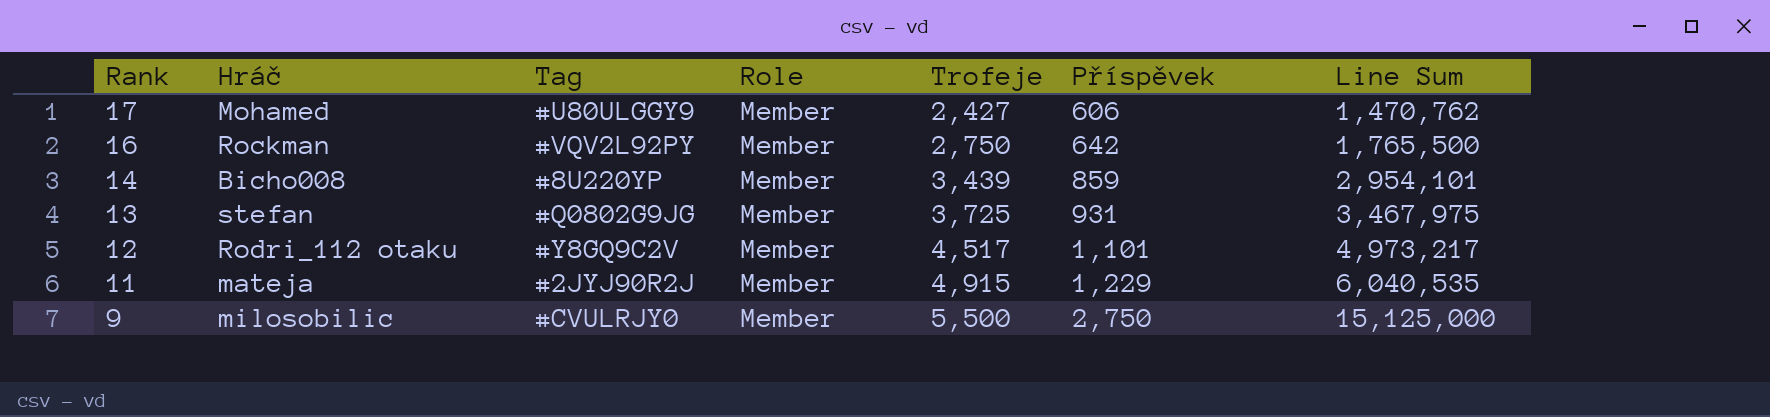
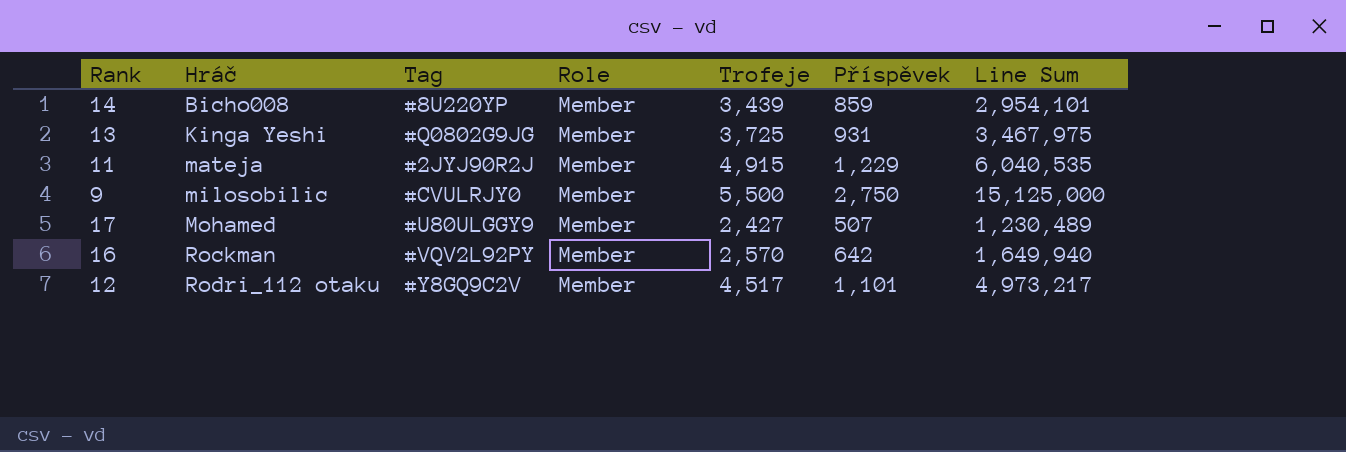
row order: Rank descending -> Hráč ascending
13 | Hráč: stefan -> Kinga Yeshi
17 | Příspěvek: 606 -> 507
17 | Line Sum: 1,470,762 -> 1,230,489
16 | Trofeje: 2,750 -> 2,570
16 | Line Sum: 1,765,500 -> 1,649,940

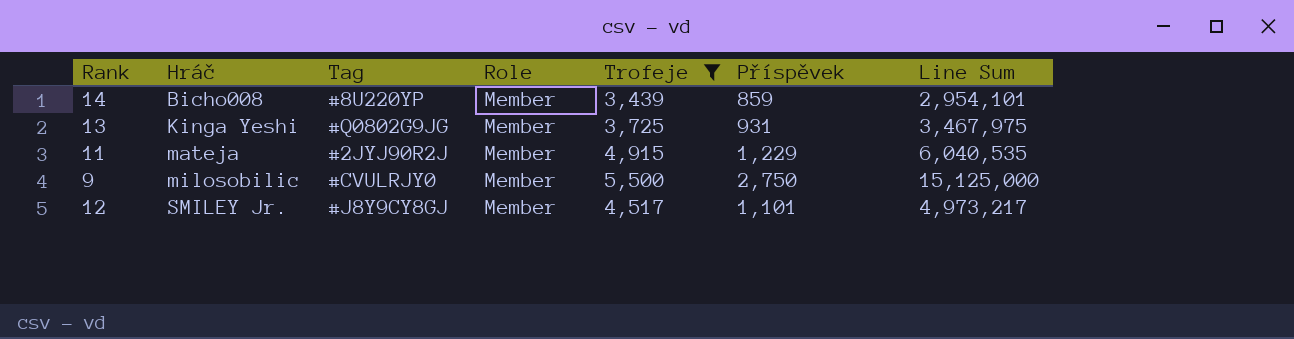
filter: none -> Trofeje >= 3,439
12 | Hráč: Rodri_112 otaku -> SMILEY Jr.
12 | Tag: #Y8GQ9C2V -> #J8Y9CY8GJ

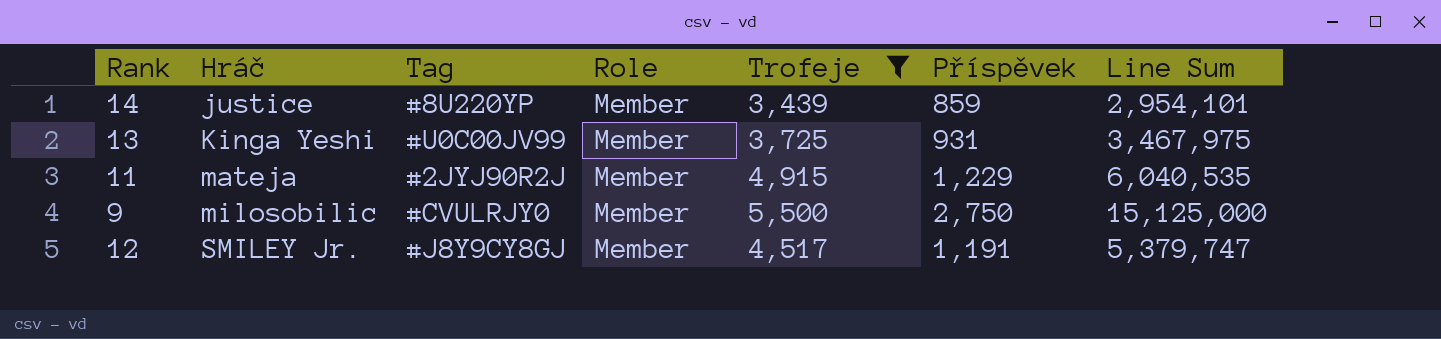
14 | Hráč: Bicho008 -> justice
13 | Tag: #Q0802G9JG -> #U0C00JV99
12 | Příspěvek: 1,101 -> 1,191
12 | Line Sum: 4,973,217 -> 5,379,747

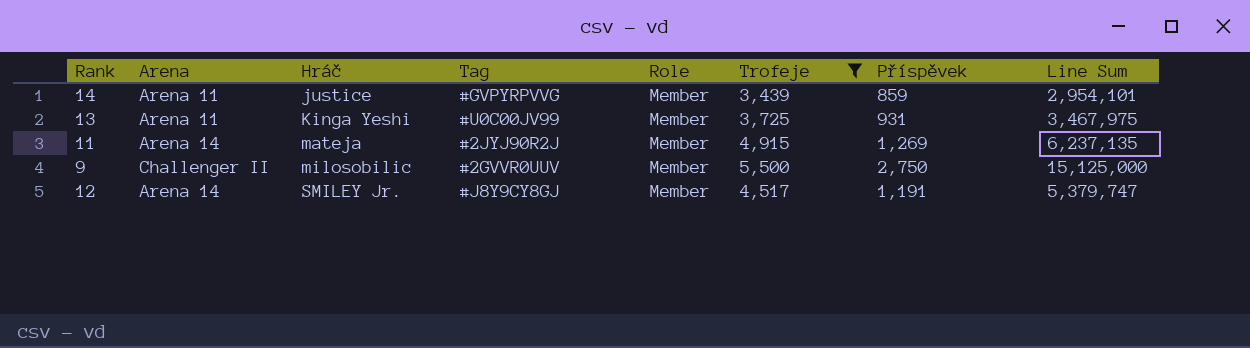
column Arena | position: none -> 2
14 | Tag: #8U220YP -> #GVPYRPVVG
11 | Příspěvek: 1,229 -> 1,269
11 | Line Sum: 6,040,535 -> 6,237,135
9 | Tag: #CVULRJY0 -> #2GVVR0UUV

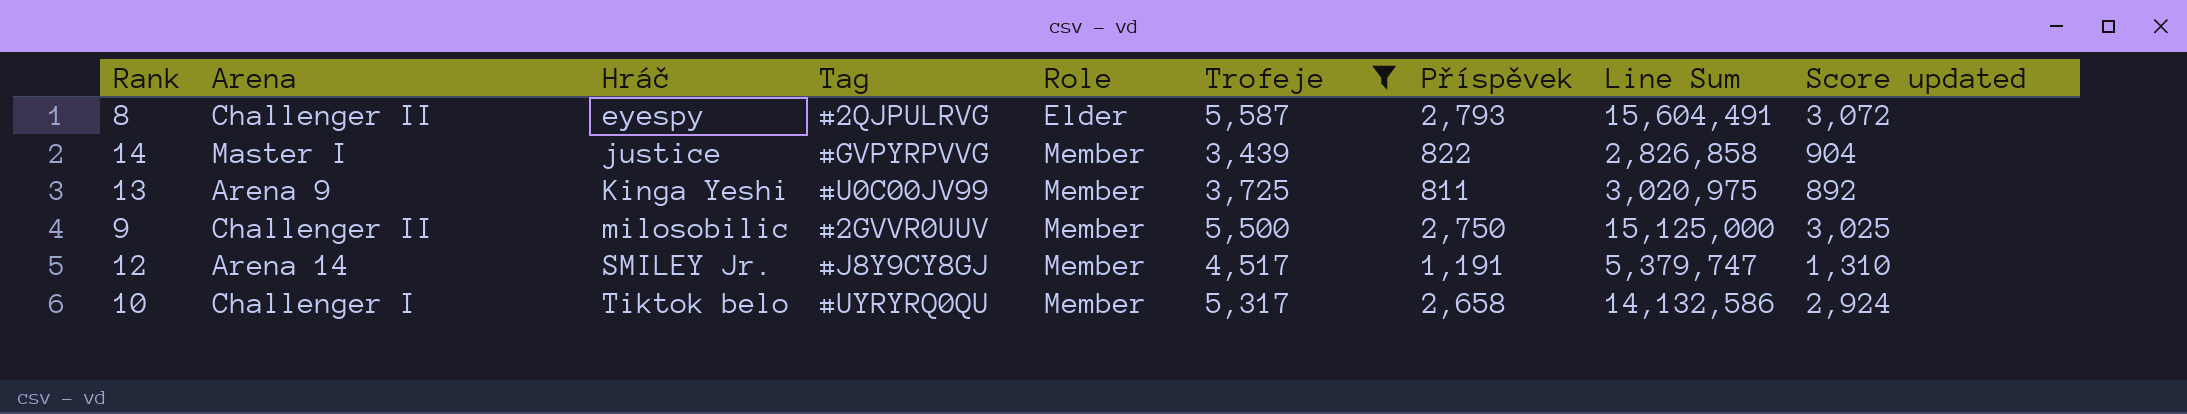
column Score updated | formula: none -> [Příspěvek] * 1.1
row 11: Arena 14 | mateja | #2JYJ90R2J | Member | 4,915 | 1,269 | 6,237,135 -> none
row 8: none -> Challenger II | eyespy | #2QJPULRVG | Elder | 5,587 | 2,793 | 15,604,491 | 3,072
14 | Arena: Arena 11 -> Master I
14 | Příspěvek: 859 -> 822
14 | Line Sum: 2,954,101 -> 2,826,858
13 | Arena: Arena 11 -> Arena 9
13 | Příspěvek: 931 -> 811
13 | Line Sum: 3,467,975 -> 3,020,975
row 10: none -> Challenger I | Tiktok belo | #UYRYRQ0QU | Member | 5,317 | 2,658 | 14,132,586 | 2,924

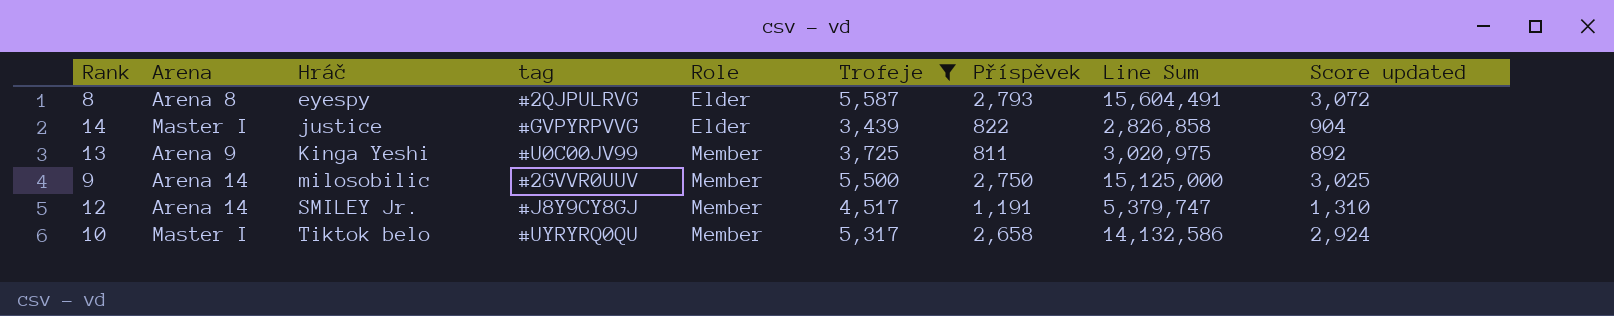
column name: Tag -> tag
8 | Arena: Challenger II -> Arena 8
14 | Role: Member -> Elder
9 | Arena: Challenger II -> Arena 14
10 | Arena: Challenger I -> Master I

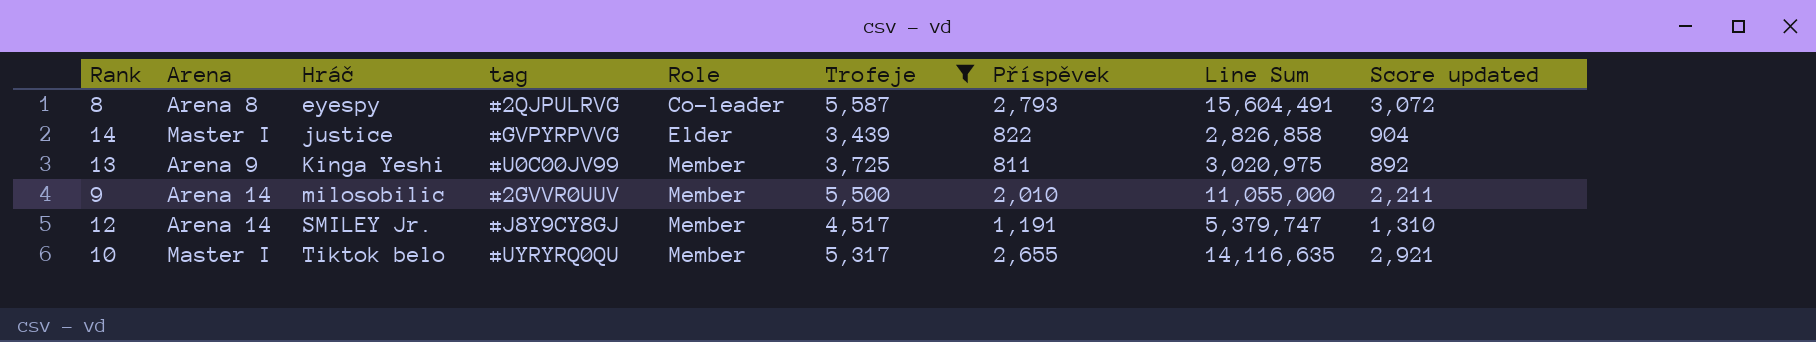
8 | Role: Elder -> Co-leader
9 | Příspěvek: 2,750 -> 2,010
9 | Line Sum: 15,125,000 -> 11,055,000
9 | Score updated: 3,025 -> 2,211
10 | Příspěvek: 2,658 -> 2,655
10 | Line Sum: 14,132,586 -> 14,116,635
10 | Score updated: 2,924 -> 2,921

